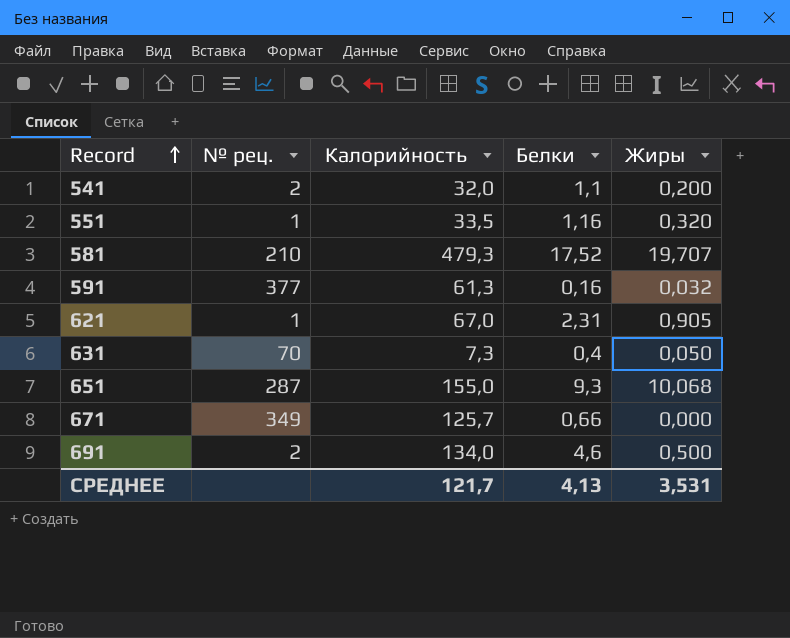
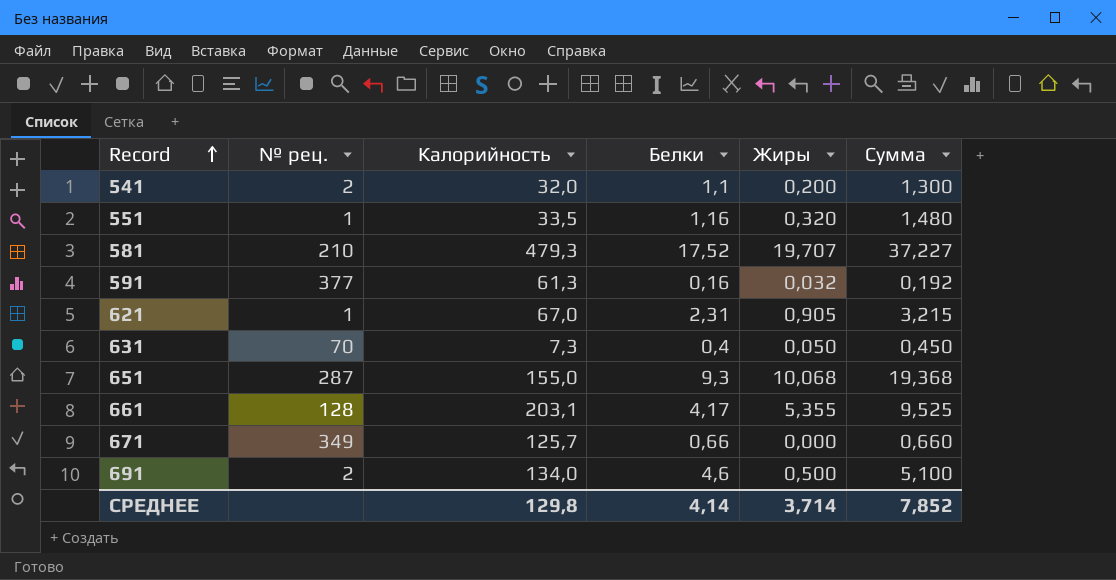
column Сумма | formula: none -> [Белки] + [Жиры]
row 661: none -> 128 | 203,1 | 4,17 | 5,355 | 9,525
СРЕДНЕЕ | Калорийность: 121,7 -> 129,8
СРЕДНЕЕ | Белки: 4,13 -> 4,14
СРЕДНЕЕ | Жиры: 3,531 -> 3,714

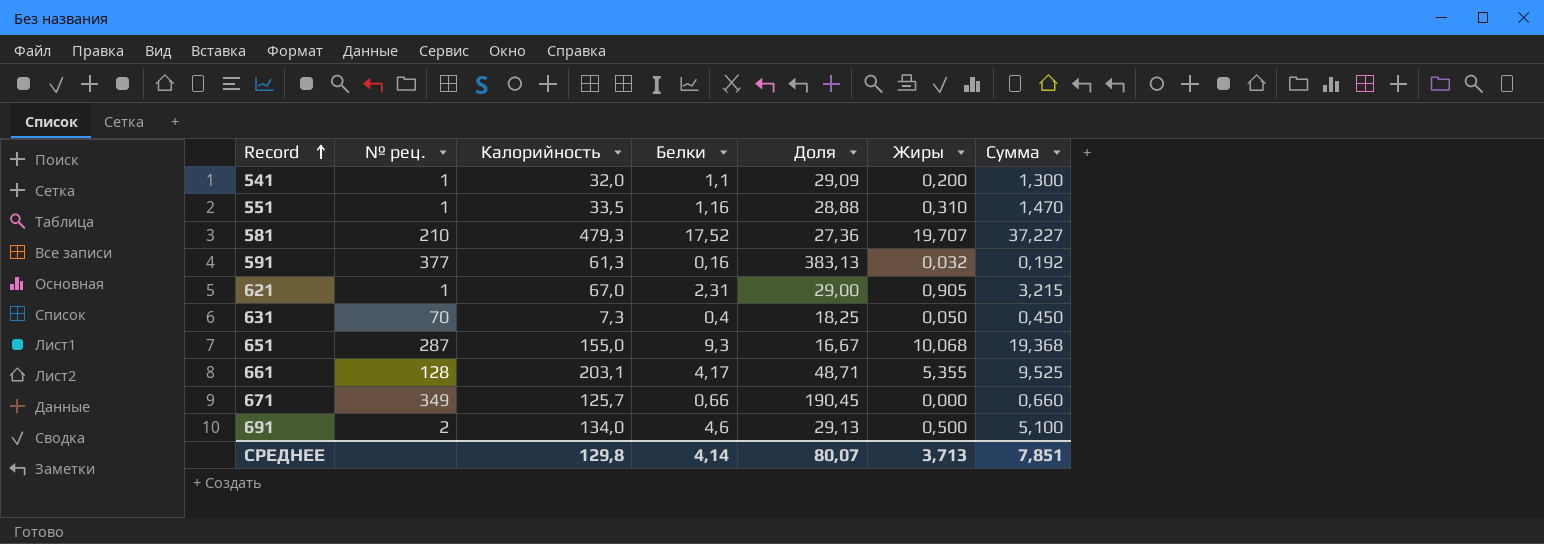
column Доля | formula: none -> [Калорийность] / [Белки]
541 | № рец.: 2 -> 1
551 | Жиры: 0,320 -> 0,310
551 | Сумма: 1,480 -> 1,470
СРЕДНЕЕ | Жиры: 3,714 -> 3,713
СРЕДНЕЕ | Сумма: 7,852 -> 7,851

